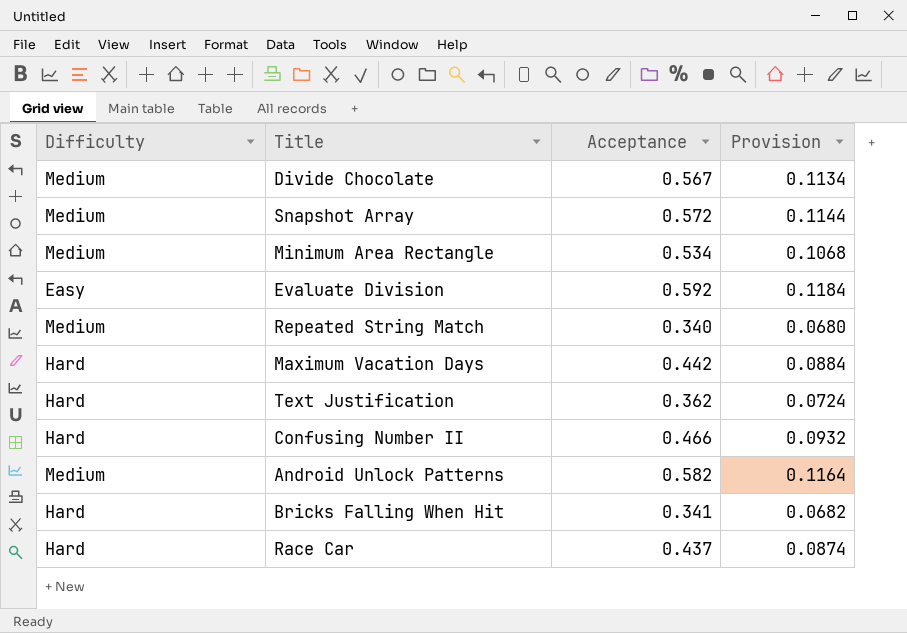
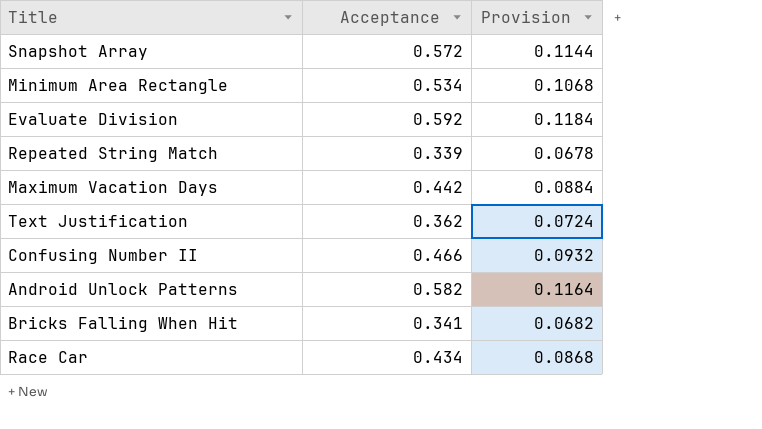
column Difficulty | position: 1 -> none
row Divide Chocolate: Medium | 0.567 | 0.1134 -> none
Repeated String Match | Acceptance: 0.340 -> 0.339
Repeated String Match | Provision: 0.0680 -> 0.0678
Race Car | Acceptance: 0.437 -> 0.434
Race Car | Provision: 0.0874 -> 0.0868

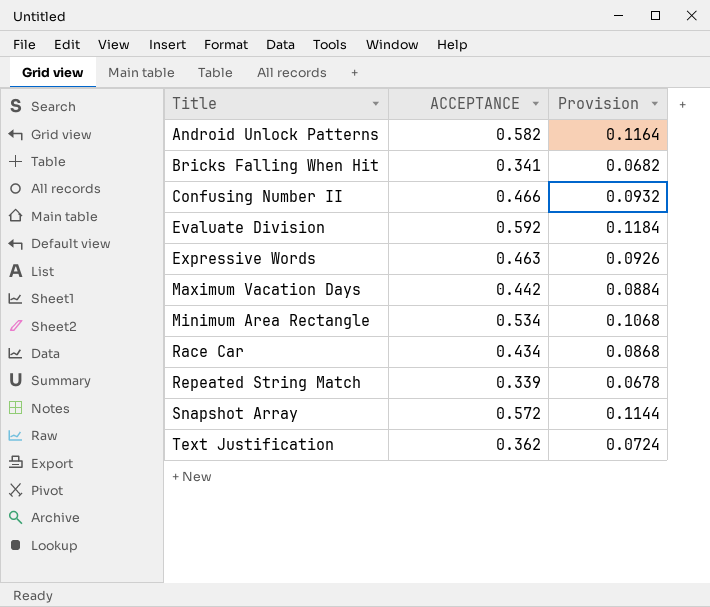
row order: none -> Title ascending
column name: Acceptance -> ACCEPTANCE
row Expressive Words: none -> 0.463 | 0.0926

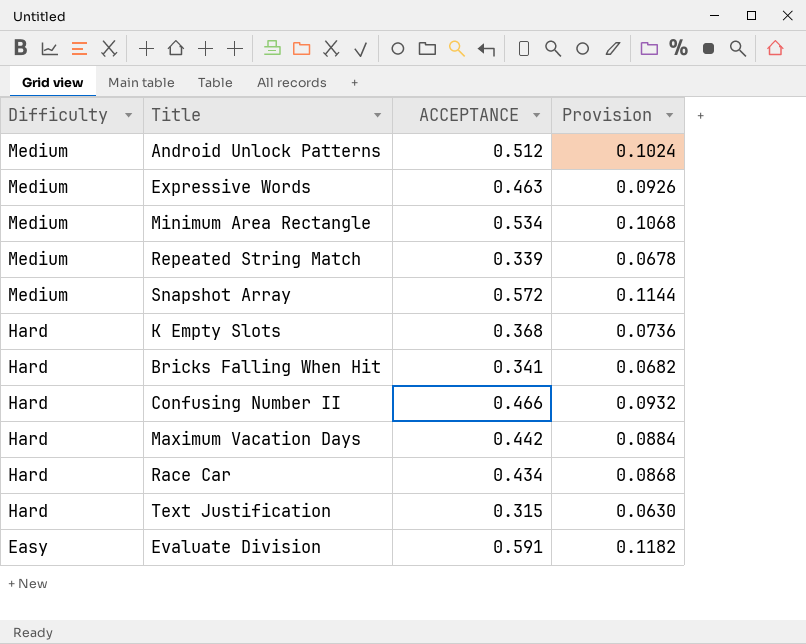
row order: Title ascending -> Difficulty descending
column Difficulty | position: none -> 1
Android Unlock Patterns | ACCEPTANCE: 0.582 -> 0.512
Android Unlock Patterns | Provision: 0.1164 -> 0.1024
row K Empty Slots: none -> Hard | 0.368 | 0.0736
Text Justification | ACCEPTANCE: 0.362 -> 0.315
Text Justification | Provision: 0.0724 -> 0.0630
Evaluate Division | ACCEPTANCE: 0.592 -> 0.591
Evaluate Division | Provision: 0.1184 -> 0.1182

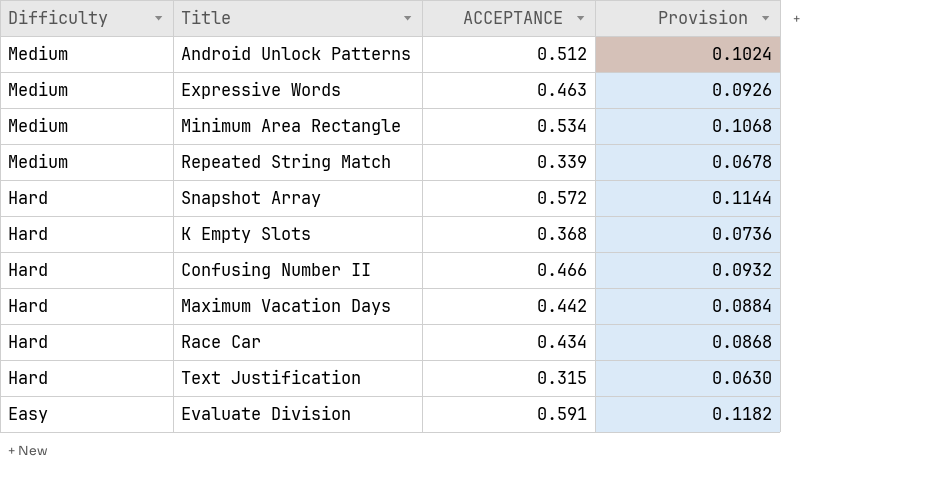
row Bricks Falling When Hit: Hard | 0.341 | 0.0682 -> none
Snapshot Array | Difficulty: Medium -> Hard

